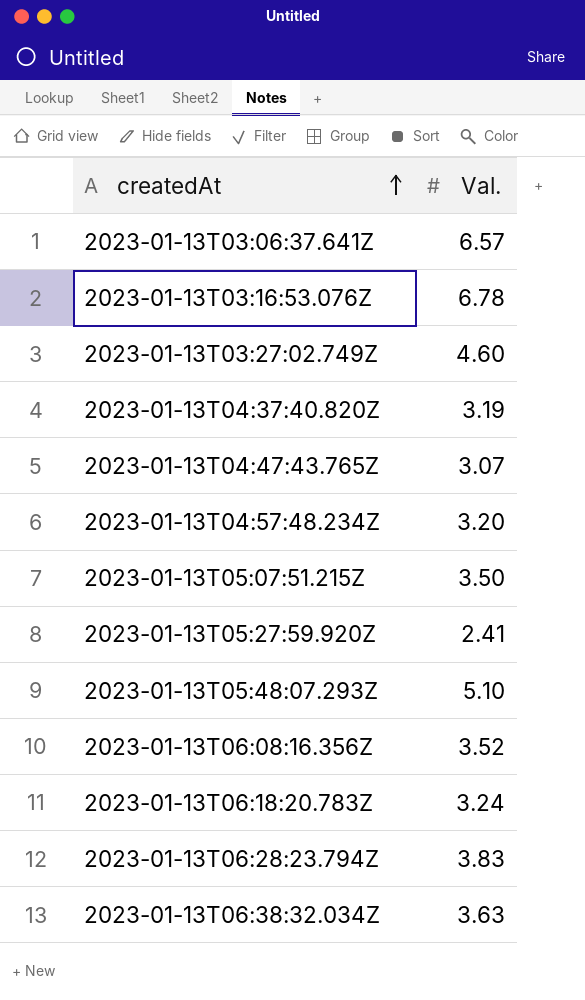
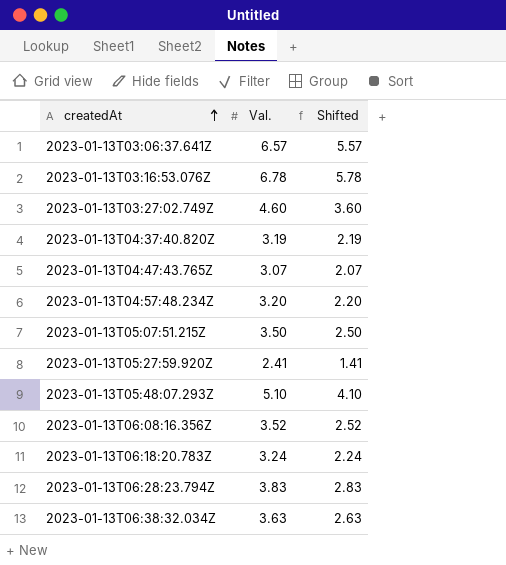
column Shifted | formula: none -> [Val.] - 1

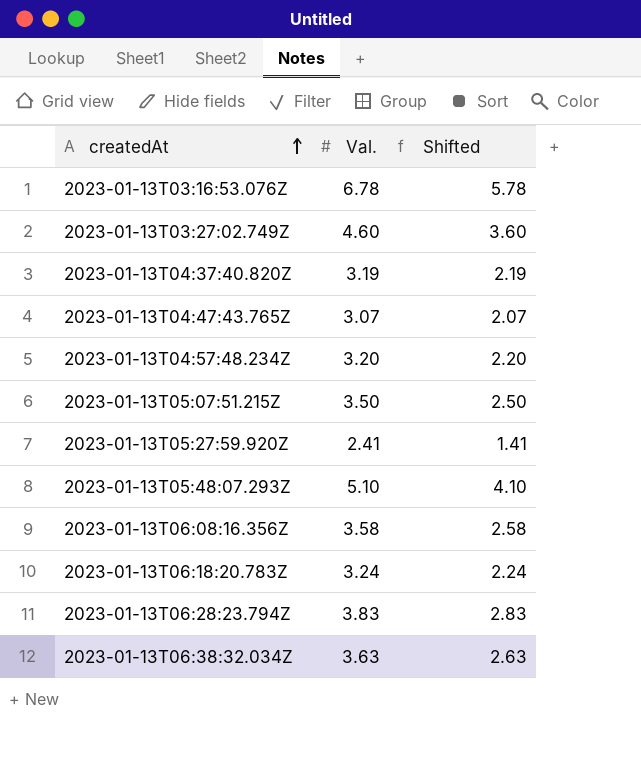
row 2023-01-13T03:06:37.641Z: 6.57 | 5.57 -> none
2023-01-13T06:08:16.356Z | Val.: 3.52 -> 3.58
2023-01-13T06:08:16.356Z | Shifted: 2.52 -> 2.58

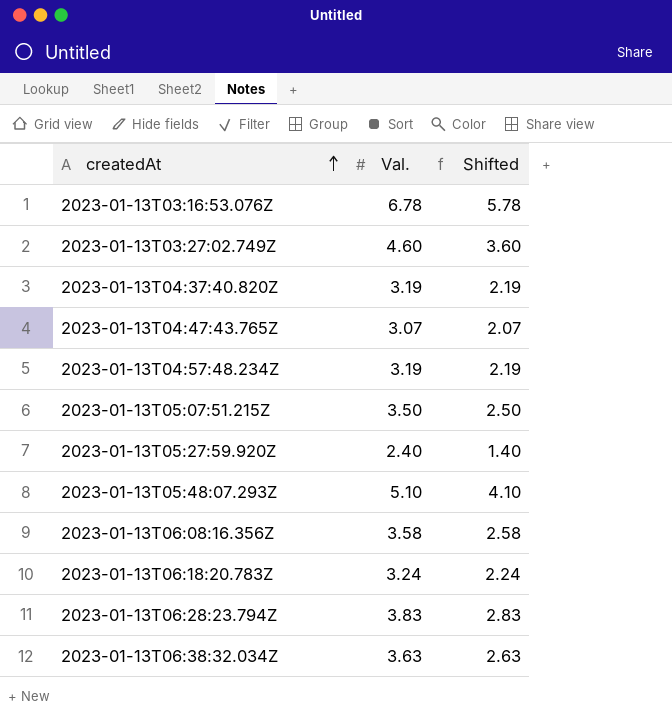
2023-01-13T04:57:48.234Z | Val.: 3.20 -> 3.19
2023-01-13T04:57:48.234Z | Shifted: 2.20 -> 2.19
2023-01-13T05:27:59.920Z | Val.: 2.41 -> 2.40
2023-01-13T05:27:59.920Z | Shifted: 1.41 -> 1.40

